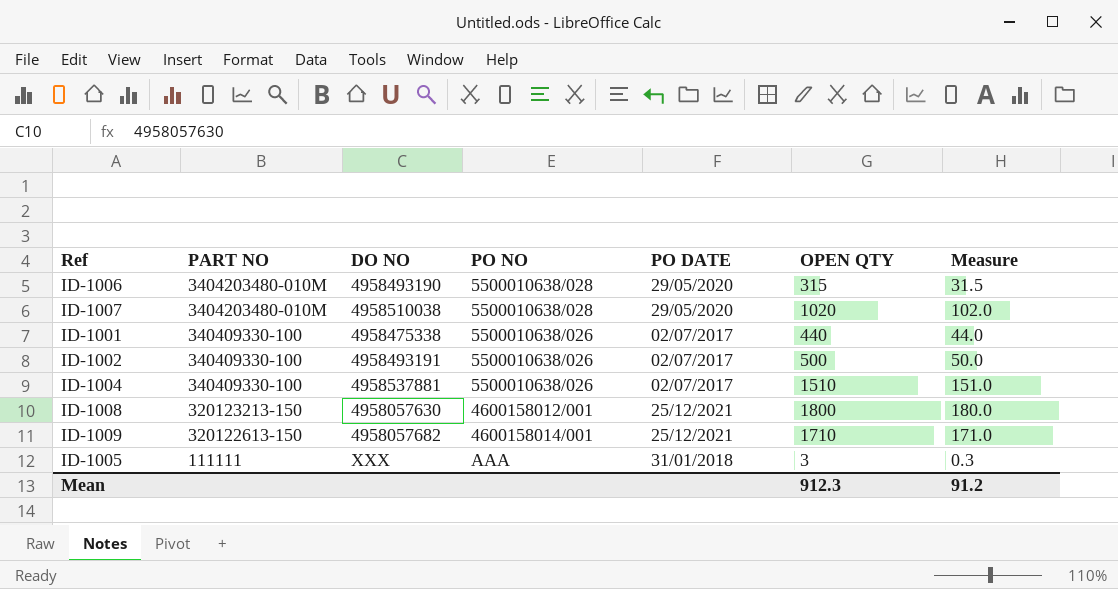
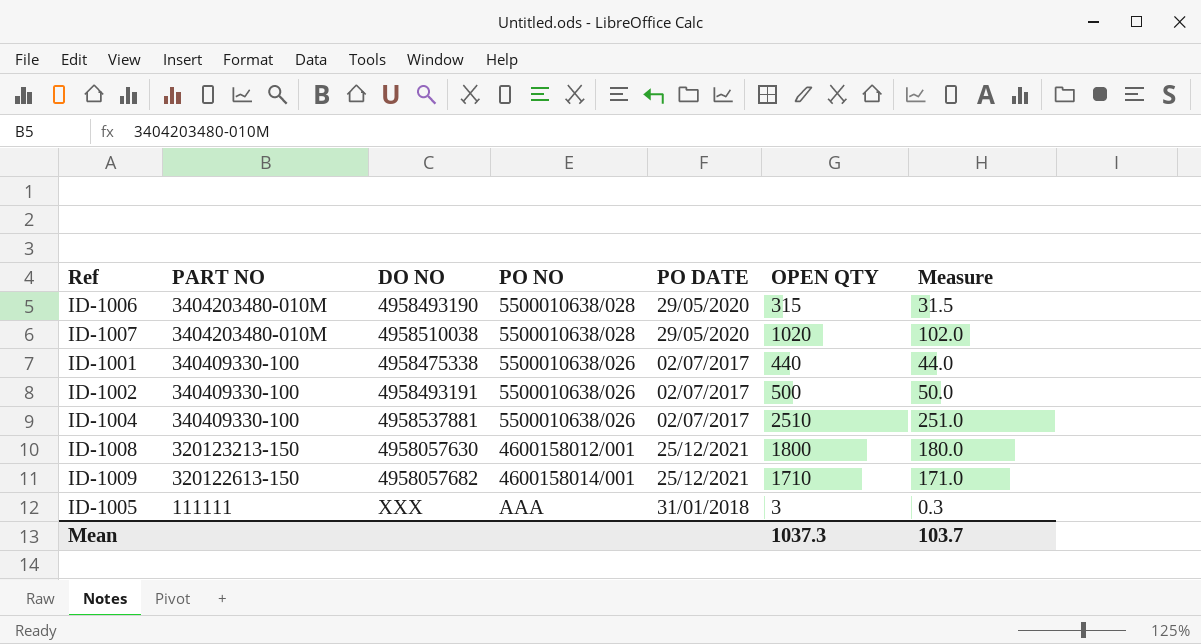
ID-1004 | OPEN QTY: 1510 -> 2510
ID-1004 | Measure: 151.0 -> 251.0
Mean | OPEN QTY: 912.3 -> 1037.3
Mean | Measure: 91.2 -> 103.7

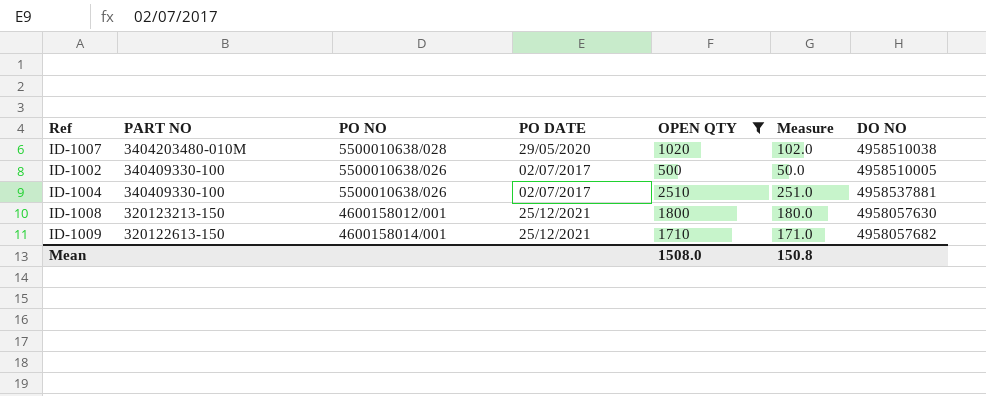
filter: none -> OPEN QTY >= 500
column DO NO | position: 3 -> 7
ID-1002 | DO NO: 4958493191 -> 4958510005
Mean | OPEN QTY: 1037.3 -> 1508.0
Mean | Measure: 103.7 -> 150.8

